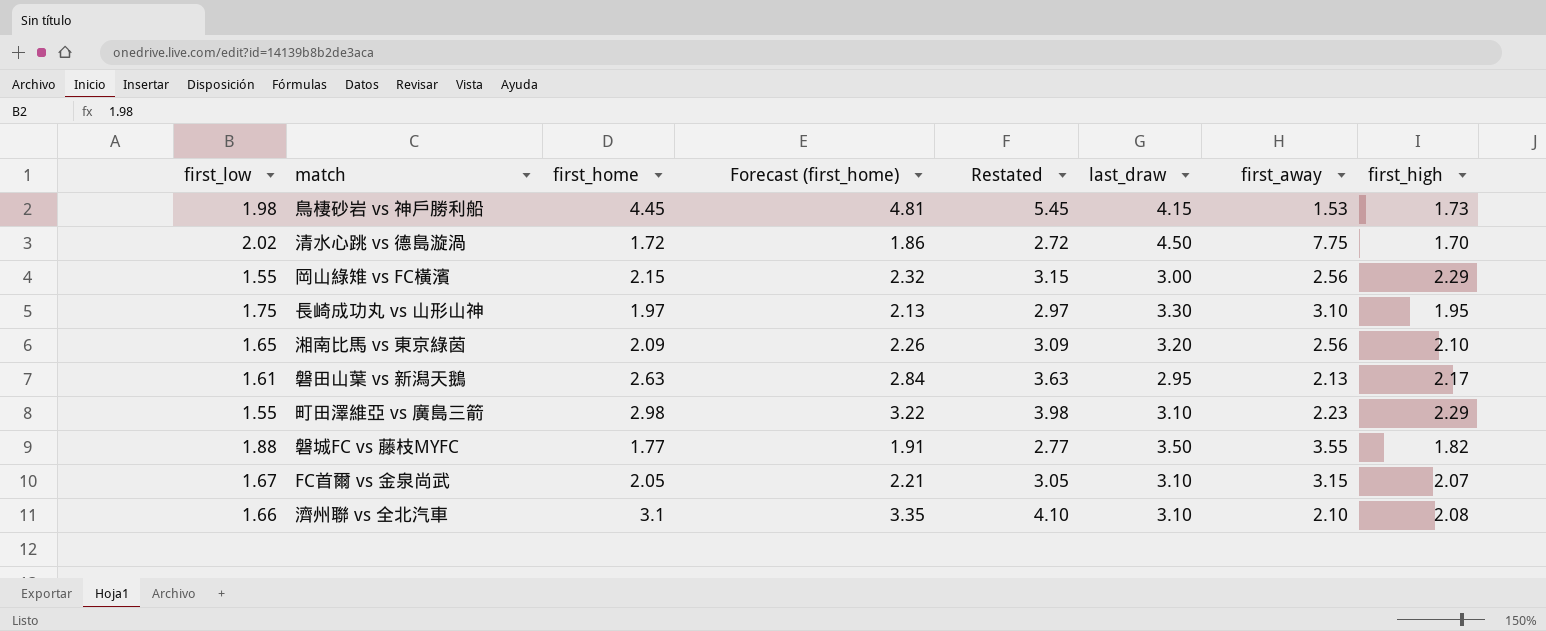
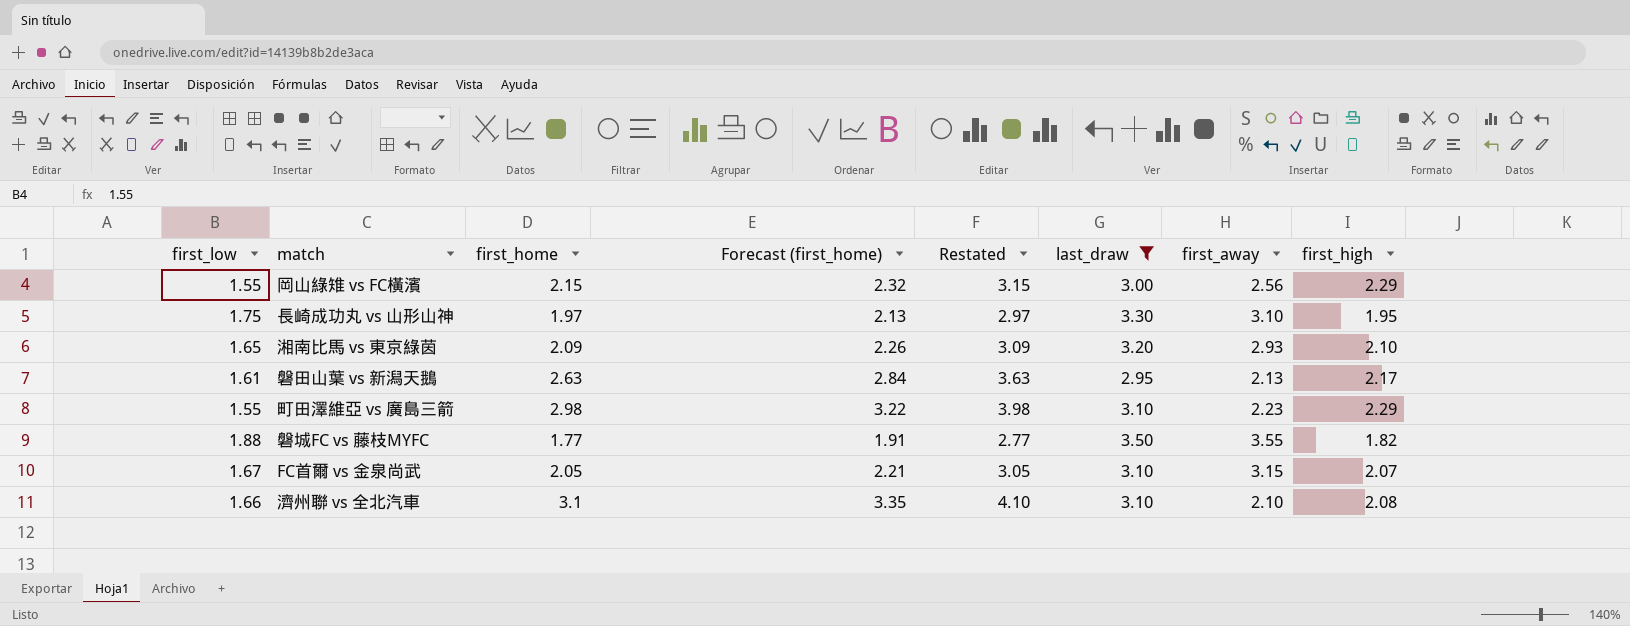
filter: none -> last_draw <= 3.50
湘南比馬 vs 東京綠茵 | first_away: 2.56 -> 2.93

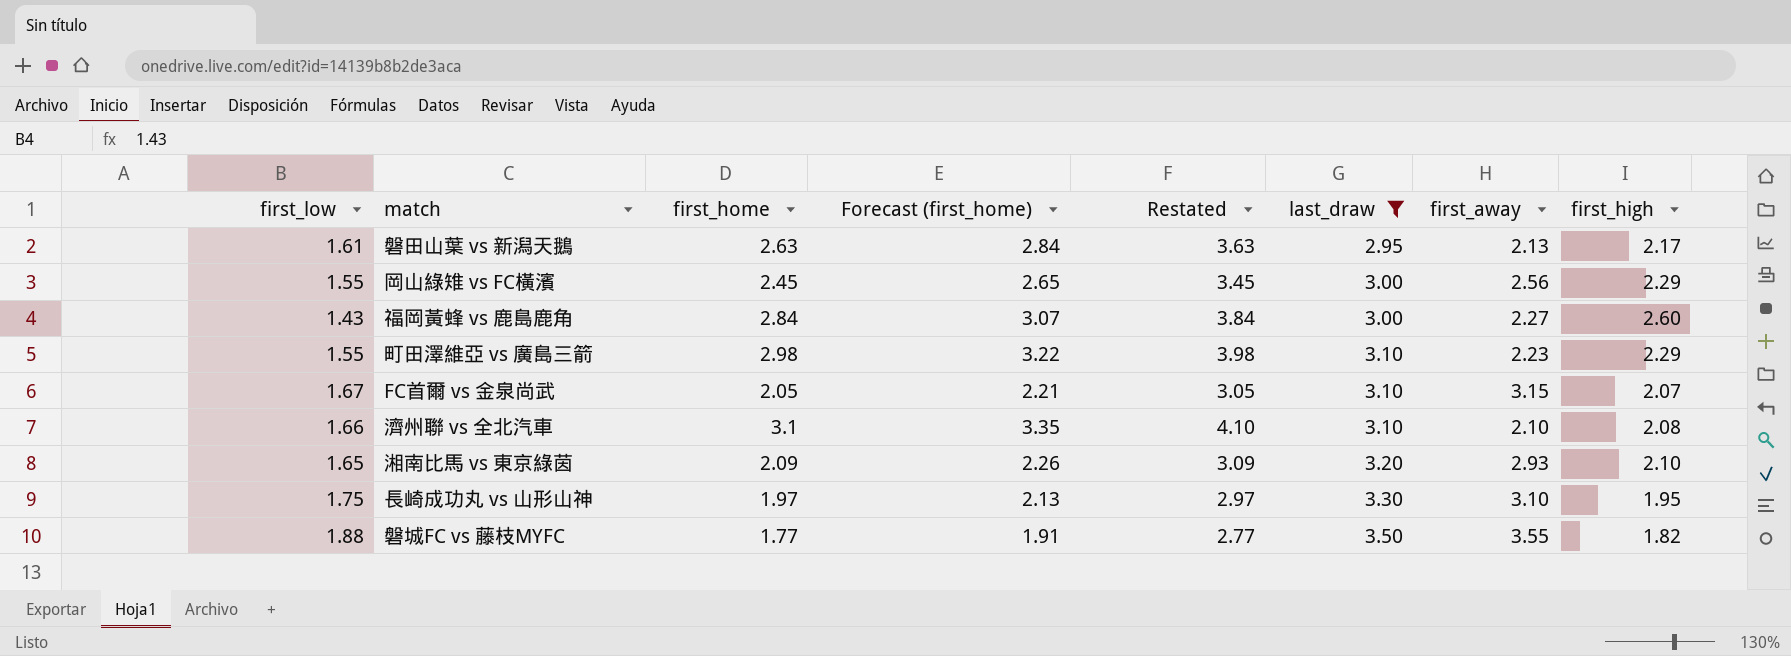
row order: none -> last_draw ascending
岡山綠雉 vs FC橫濱 | first_home: 2.15 -> 2.45
岡山綠雉 vs FC橫濱 | Forecast (first_home): 2.32 -> 2.65
岡山綠雉 vs FC橫濱 | Restated: 3.15 -> 3.45
row 福岡黃蜂 vs 鹿島鹿角: none -> 1.43 | 2.84 | 3.07 | 3.84 | 3.00 | 2.27 | 2.60

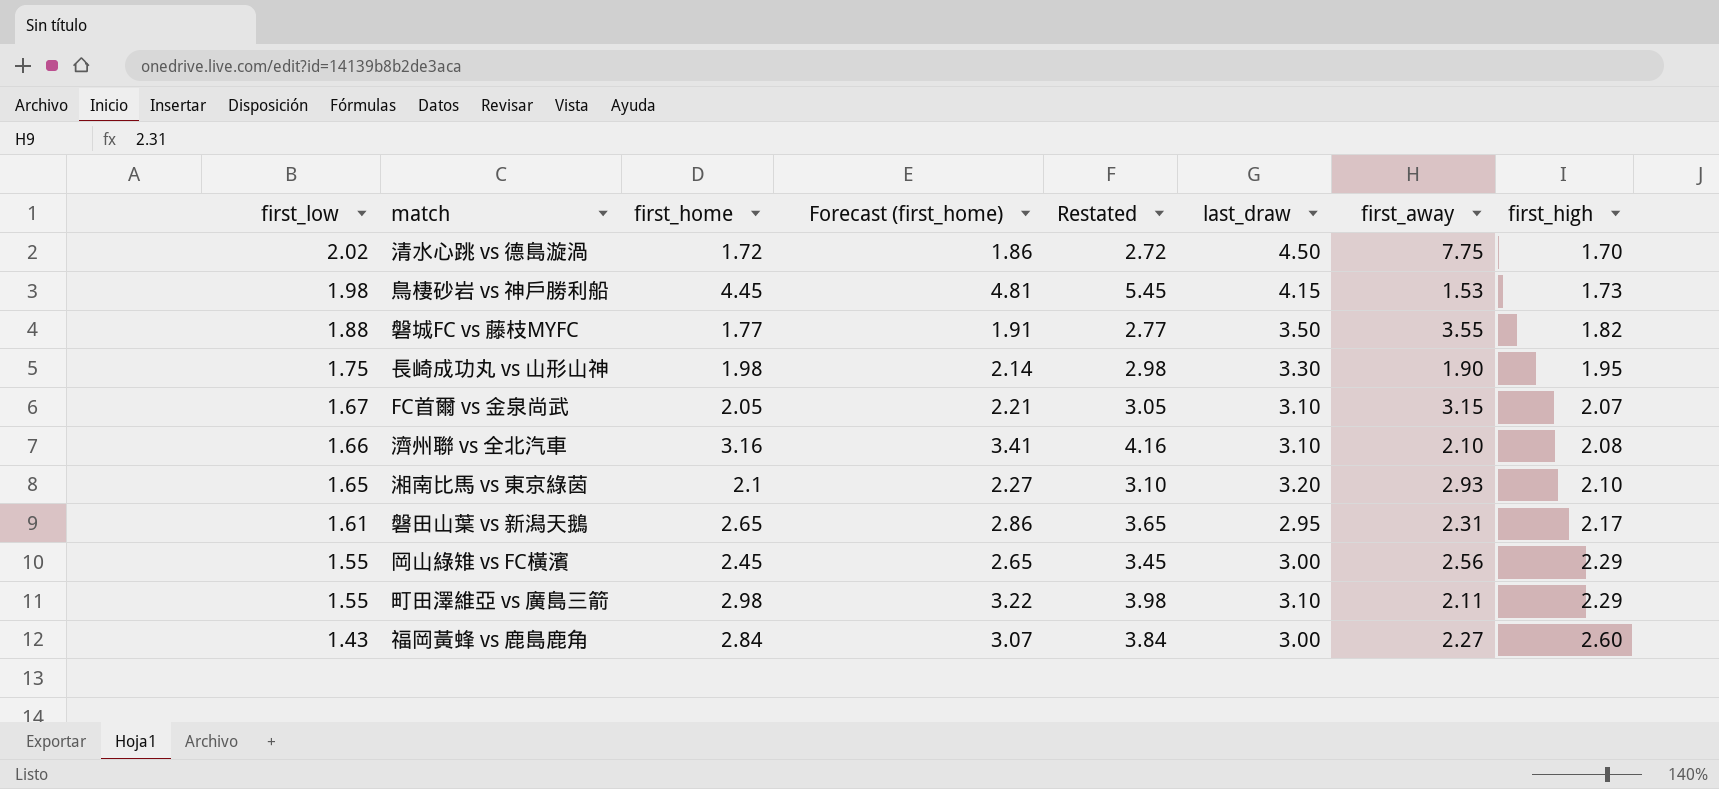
filter: last_draw <= 3.50 -> none
row order: last_draw ascending -> first_low descending
長崎成功丸 vs 山形山神 | first_home: 1.97 -> 1.98
長崎成功丸 vs 山形山神 | Forecast (first_home): 2.13 -> 2.14
長崎成功丸 vs 山形山神 | Restated: 2.97 -> 2.98
長崎成功丸 vs 山形山神 | first_away: 3.10 -> 1.90
濟州聯 vs 全北汽車 | first_home: 3.1 -> 3.16
濟州聯 vs 全北汽車 | Forecast (first_home): 3.35 -> 3.41
濟州聯 vs 全北汽車 | Restated: 4.10 -> 4.16
湘南比馬 vs 東京綠茵 | first_home: 2.09 -> 2.1
湘南比馬 vs 東京綠茵 | Forecast (first_home): 2.26 -> 2.27
湘南比馬 vs 東京綠茵 | Restated: 3.09 -> 3.10
磐田山葉 vs 新潟天鵝 | first_home: 2.63 -> 2.65
磐田山葉 vs 新潟天鵝 | Forecast (first_home): 2.84 -> 2.86
磐田山葉 vs 新潟天鵝 | Restated: 3.63 -> 3.65
磐田山葉 vs 新潟天鵝 | first_away: 2.13 -> 2.31
町田澤維亞 vs 廣島三箭 | first_away: 2.23 -> 2.11

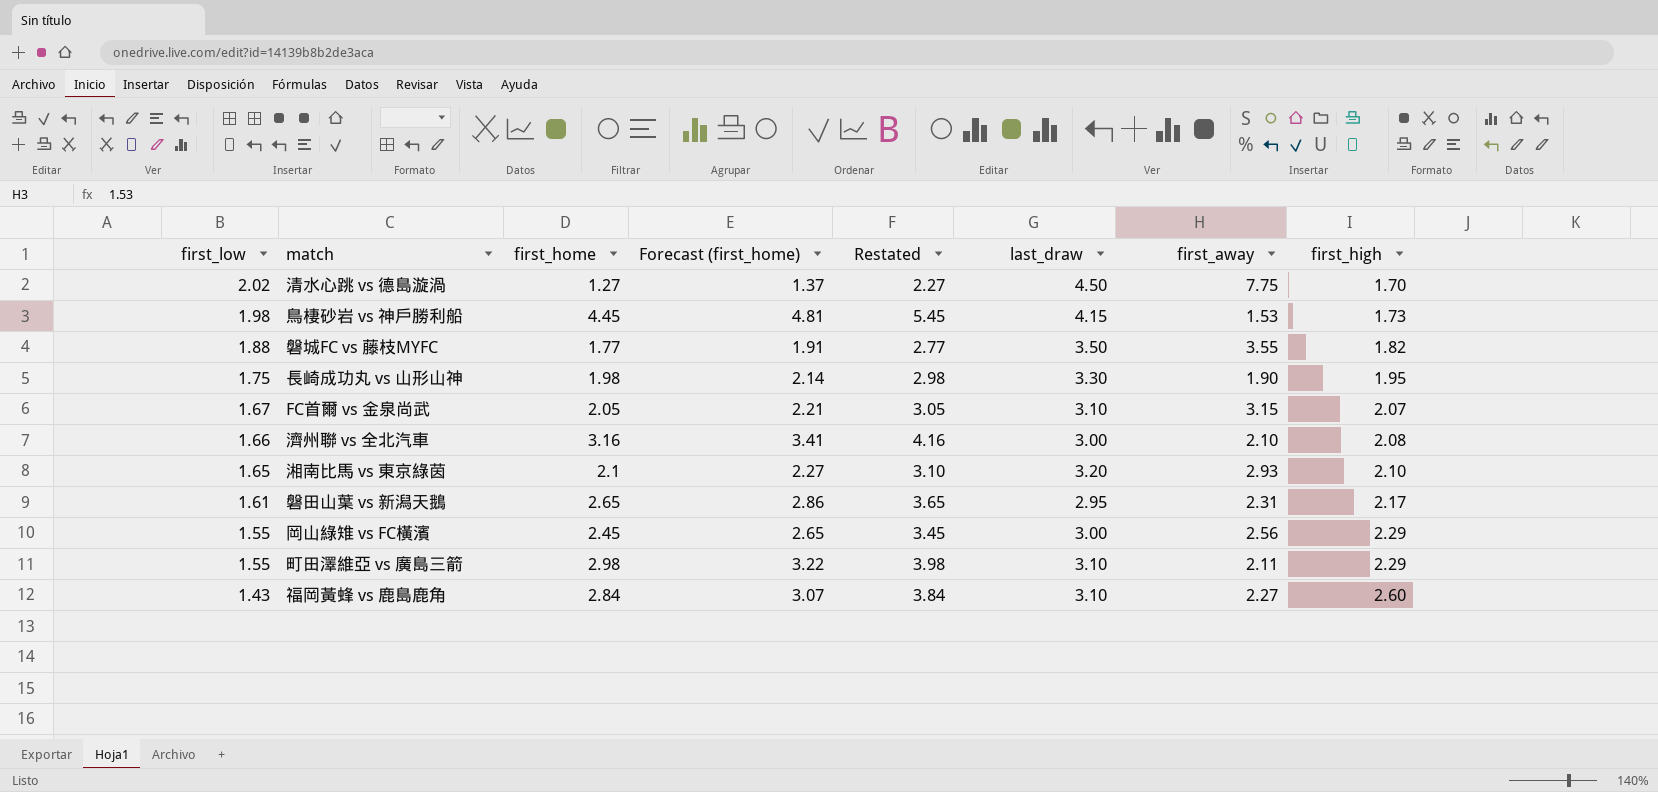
清水心跳 vs 德島漩渦 | first_home: 1.72 -> 1.27
清水心跳 vs 德島漩渦 | Forecast (first_home): 1.86 -> 1.37
清水心跳 vs 德島漩渦 | Restated: 2.72 -> 2.27
濟州聯 vs 全北汽車 | last_draw: 3.10 -> 3.00
福岡黃蜂 vs 鹿島鹿角 | last_draw: 3.00 -> 3.10

